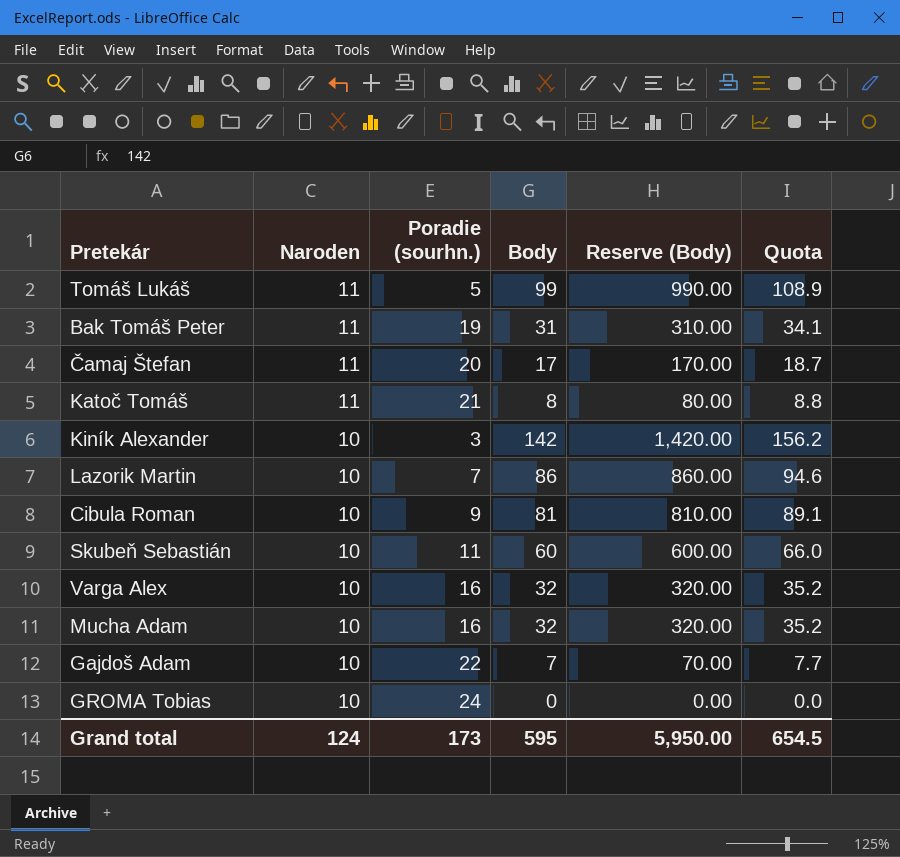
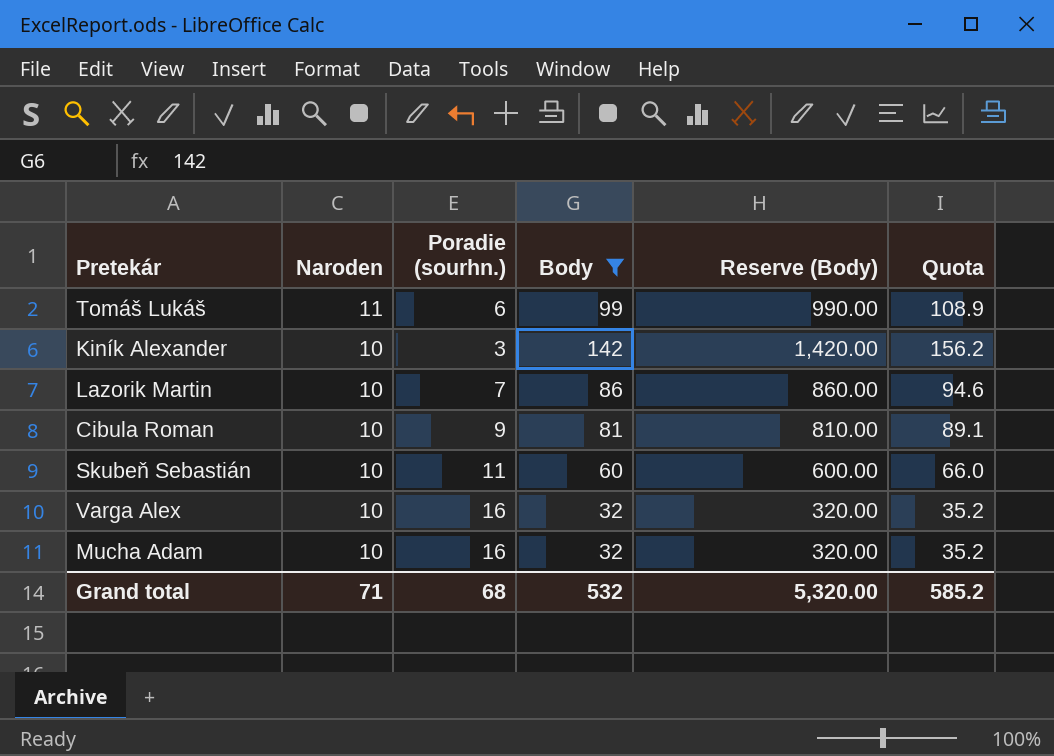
filter: none -> Body >= 32
Tomáš Lukáš | Poradie (sourhn.): 5 -> 6
Grand total | Naroden: 124 -> 71
Grand total | Poradie (sourhn.): 173 -> 68
Grand total | Body: 595 -> 532
Grand total | Reserve (Body): 5,950.00 -> 5,320.00
Grand total | Quota: 654.5 -> 585.2

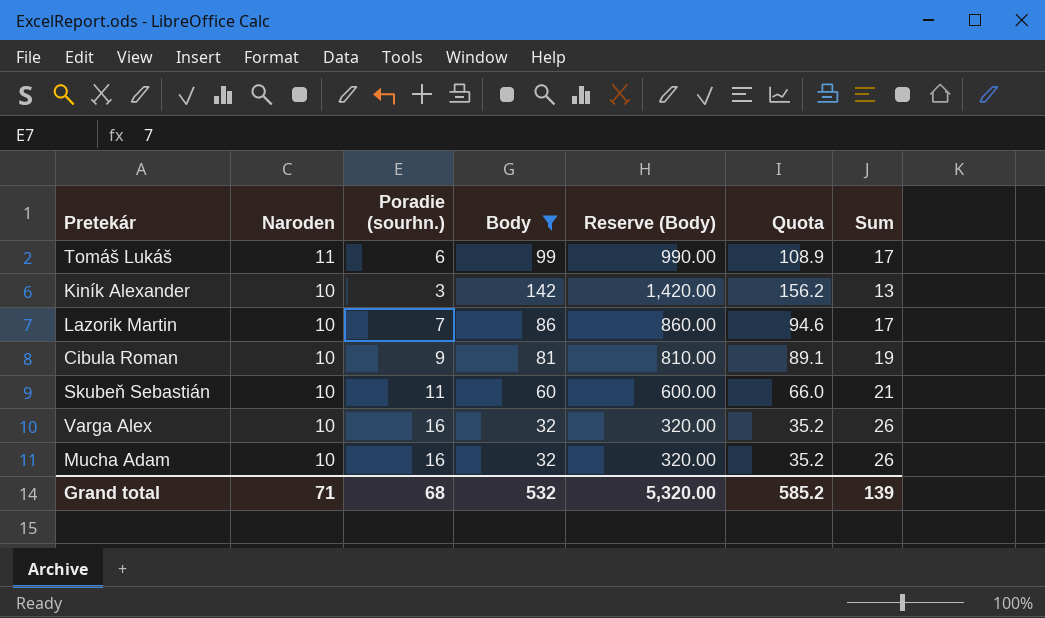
column Sum | formula: none -> [Naroden] + [Poradie (sourhn.)]

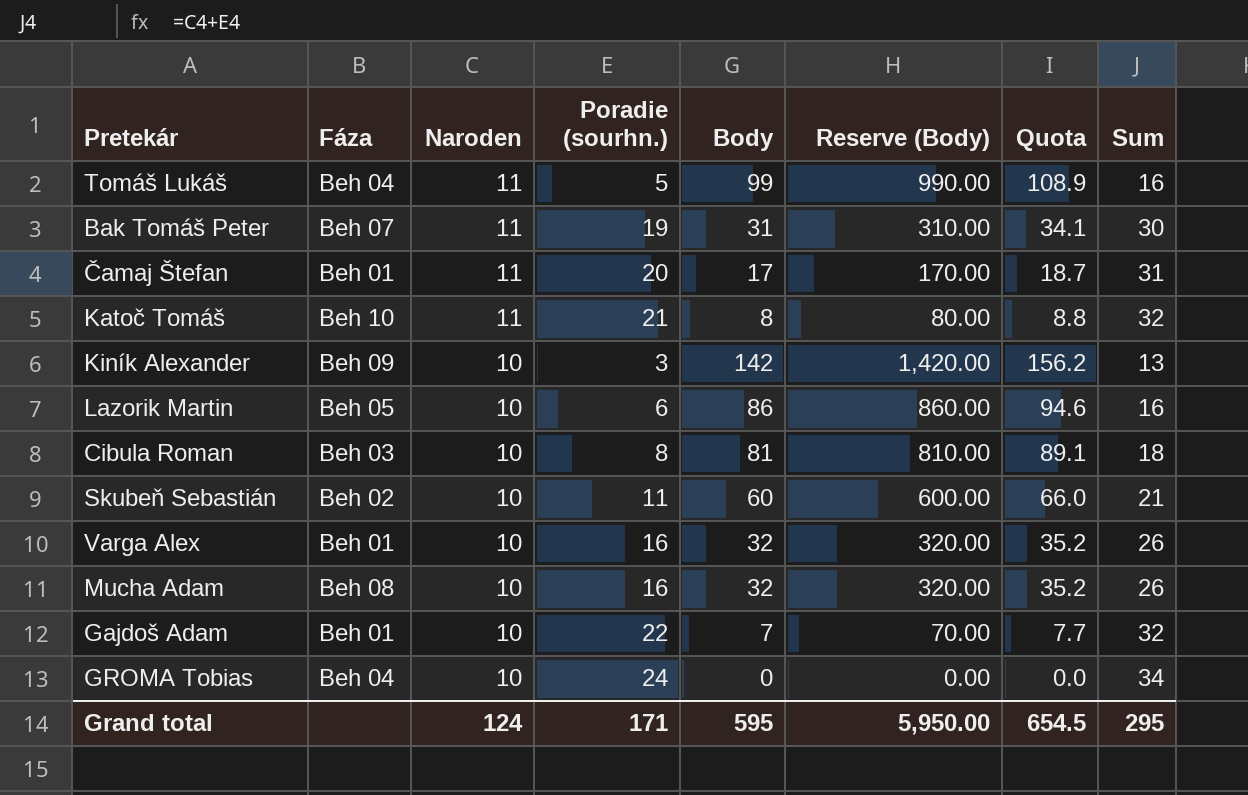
filter: Body >= 32 -> none
column Fáza | position: none -> 2
Tomáš Lukáš | Poradie (sourhn.): 6 -> 5
Tomáš Lukáš | Sum: 17 -> 16
Lazorik Martin | Poradie (sourhn.): 7 -> 6
Lazorik Martin | Sum: 17 -> 16
Cibula Roman | Poradie (sourhn.): 9 -> 8
Cibula Roman | Sum: 19 -> 18
Grand total | Naroden: 71 -> 124
Grand total | Poradie (sourhn.): 68 -> 171
Grand total | Body: 532 -> 595
Grand total | Reserve (Body): 5,320.00 -> 5,950.00
Grand total | Quota: 585.2 -> 654.5
Grand total | Sum: 139 -> 295

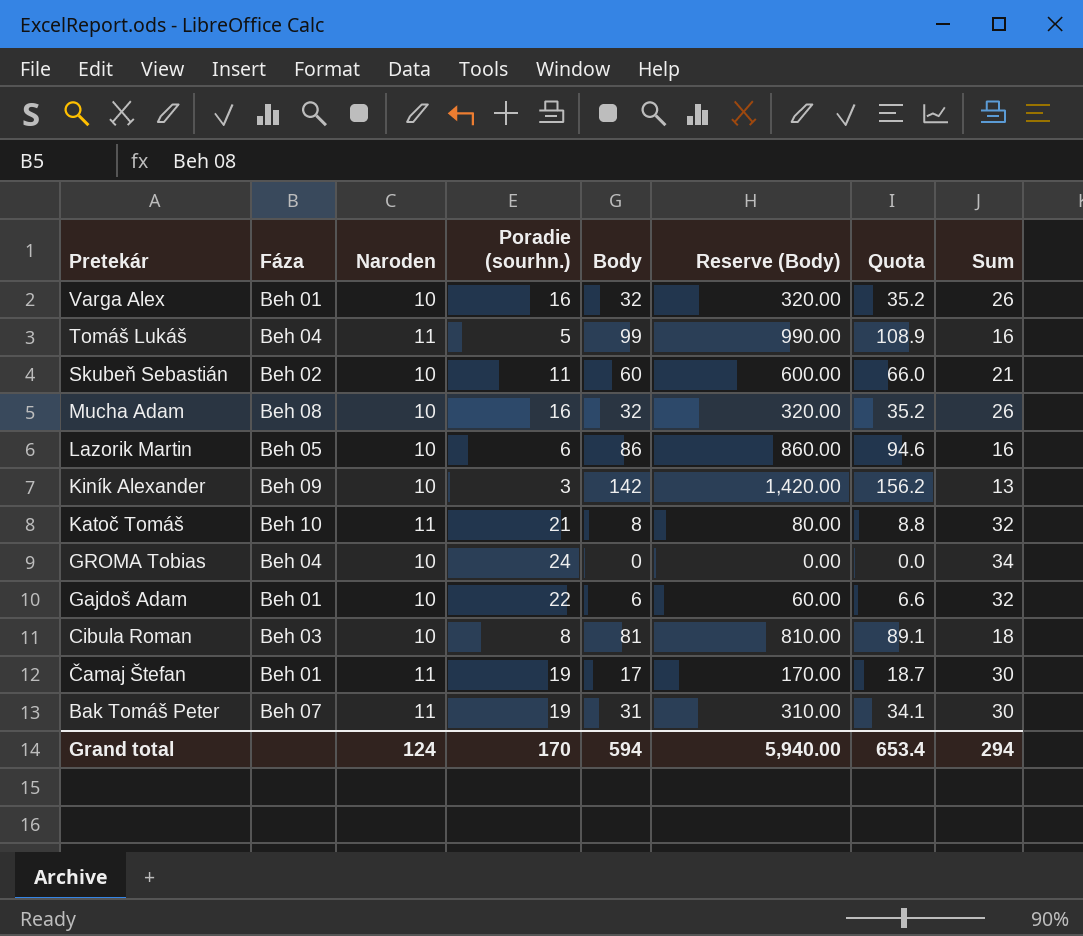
row order: Naroden descending -> Pretekár descending
Gajdoš Adam | Body: 7 -> 6
Gajdoš Adam | Reserve (Body): 70.00 -> 60.00
Gajdoš Adam | Quota: 7.7 -> 6.6
Čamaj Štefan | Poradie (sourhn.): 20 -> 19
Čamaj Štefan | Sum: 31 -> 30
Grand total | Poradie (sourhn.): 171 -> 170
Grand total | Body: 595 -> 594
Grand total | Reserve (Body): 5,950.00 -> 5,940.00
Grand total | Quota: 654.5 -> 653.4
Grand total | Sum: 295 -> 294

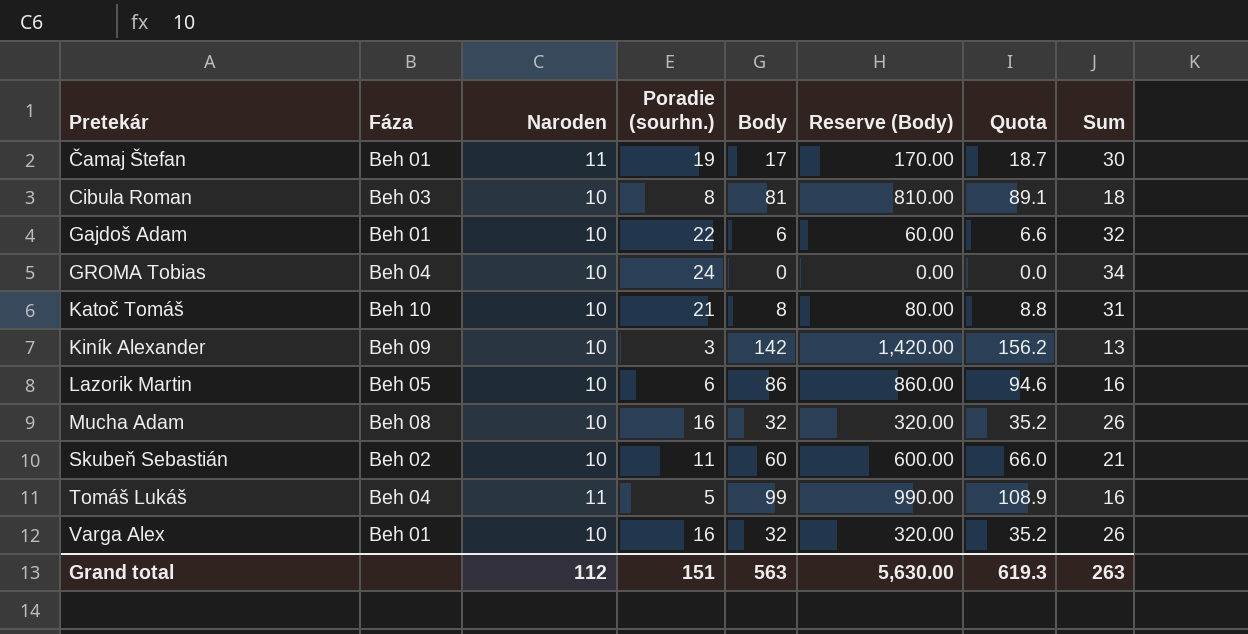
row order: Pretekár descending -> Pretekár ascending
row Bak Tomáš Peter: Beh 07 | 11 | 19 | 31 | 310.00 | 34.1 | 30 -> none
Katoč Tomáš | Naroden: 11 -> 10
Katoč Tomáš | Sum: 32 -> 31
Grand total | Naroden: 124 -> 112
Grand total | Poradie (sourhn.): 170 -> 151
Grand total | Body: 594 -> 563
Grand total | Reserve (Body): 5,940.00 -> 5,630.00
Grand total | Quota: 653.4 -> 619.3
Grand total | Sum: 294 -> 263

